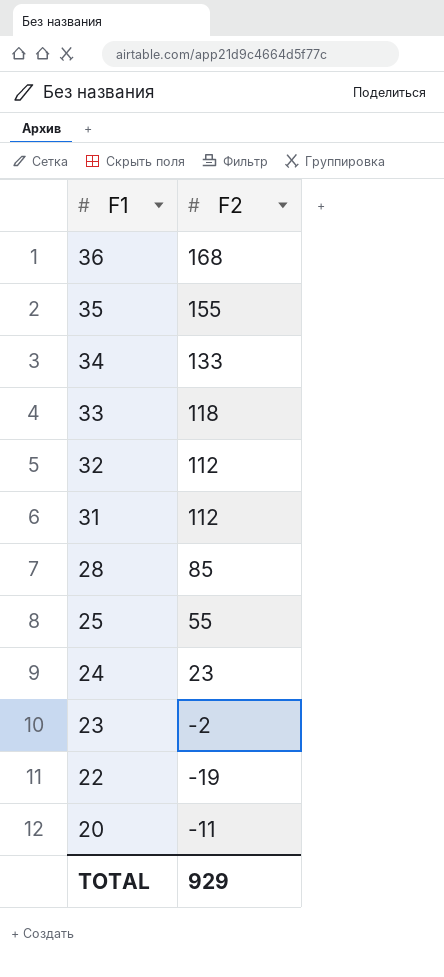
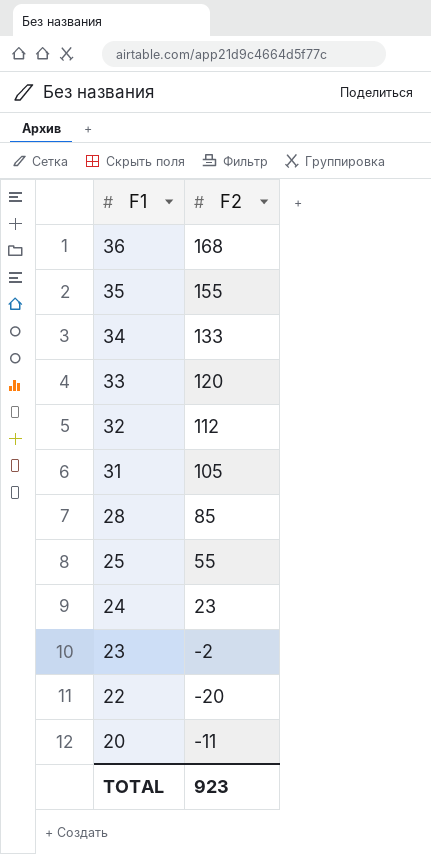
33 | F2: 118 -> 120
31 | F2: 112 -> 105
22 | F2: -19 -> -20
TOTAL | F2: 929 -> 923

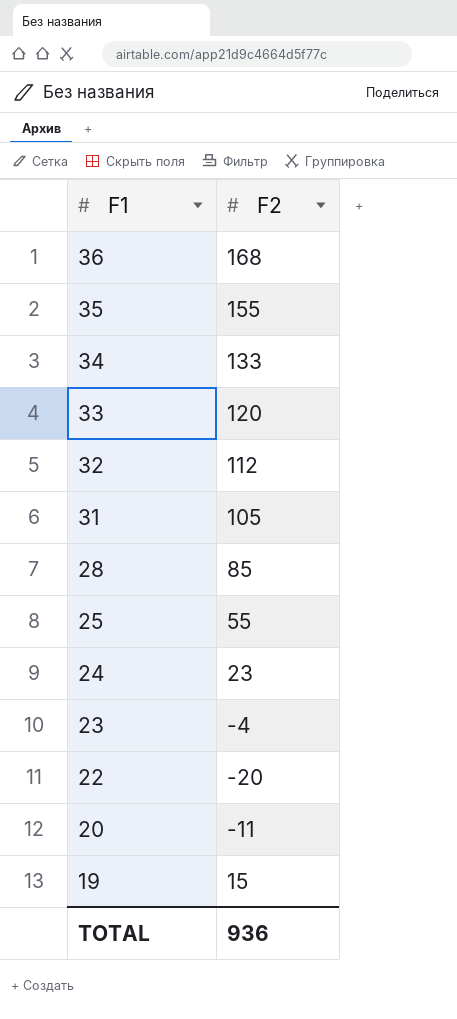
23 | F2: -2 -> -4
row 19: none -> 15
TOTAL | F2: 923 -> 936

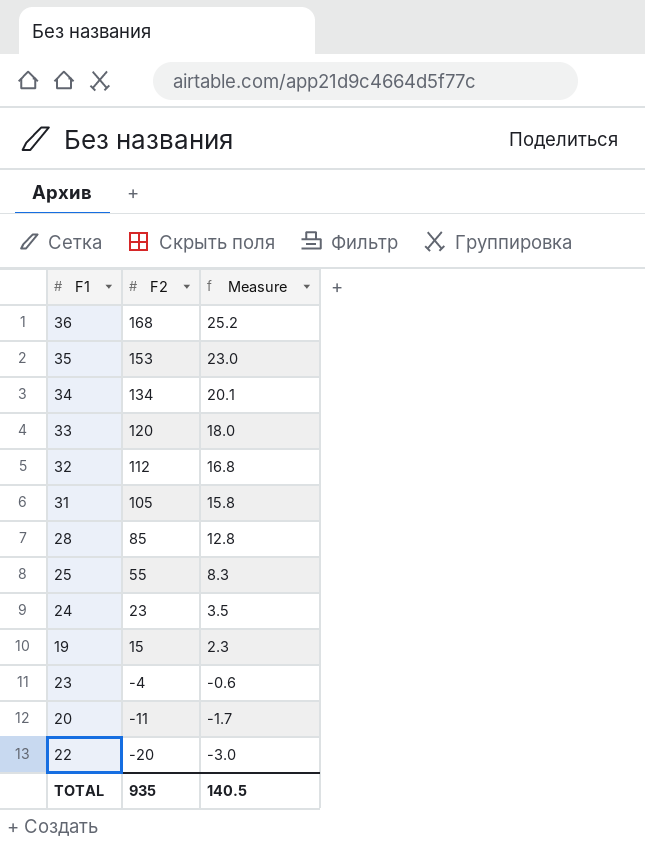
row order: F1 descending -> F2 descending
column Measure | formula: none -> [F2] * 0.15
35 | F2: 155 -> 153
34 | F2: 133 -> 134
TOTAL | F2: 936 -> 935

